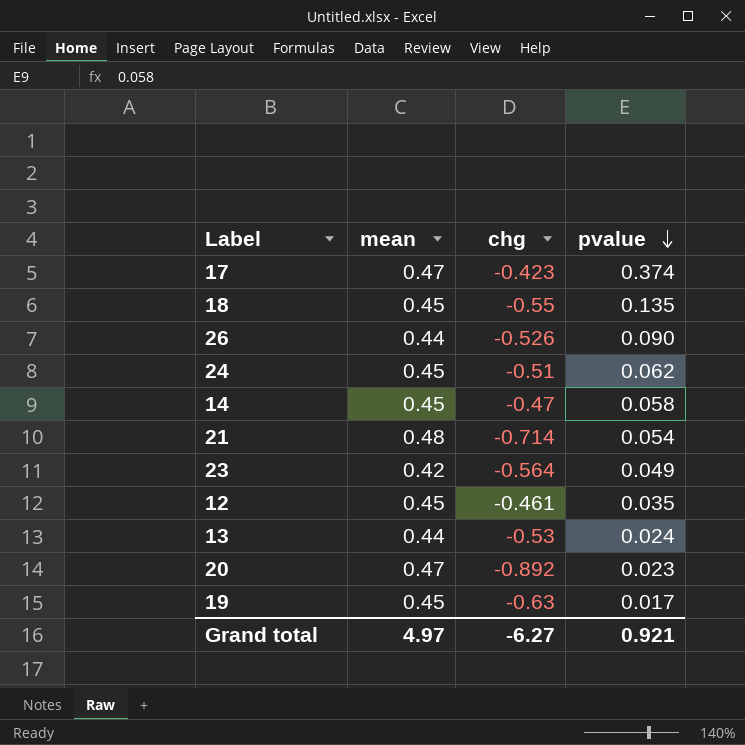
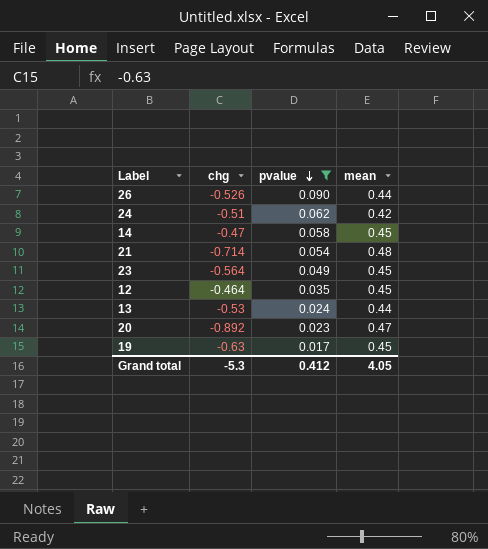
filter: none -> pvalue <= 0.090
column mean | position: 2 -> 4
24 | mean: 0.45 -> 0.42
23 | mean: 0.42 -> 0.45
12 | chg: -0.461 -> -0.464
Grand total | chg: -6.27 -> -5.3
Grand total | pvalue: 0.921 -> 0.412
Grand total | mean: 4.97 -> 4.05

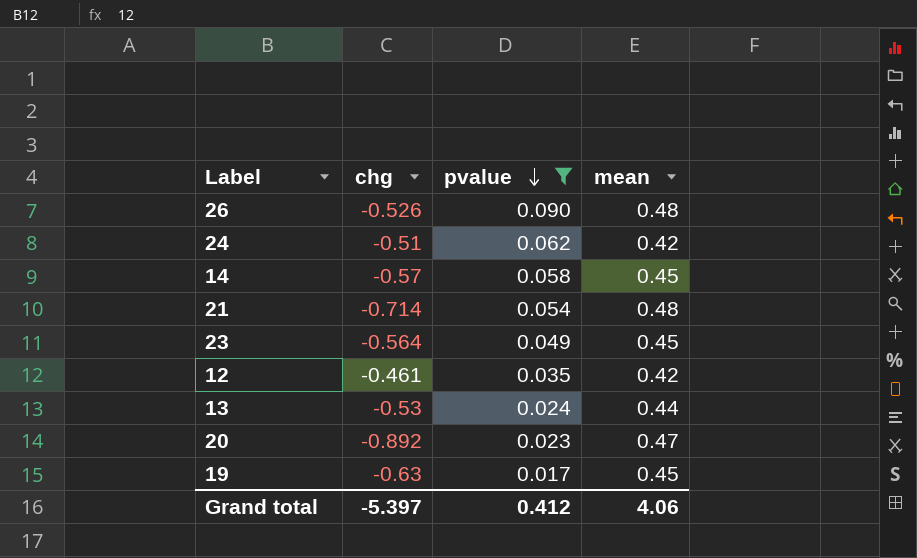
26 | mean: 0.44 -> 0.48
14 | chg: -0.47 -> -0.57
12 | chg: -0.464 -> -0.461
12 | mean: 0.45 -> 0.42
Grand total | chg: -5.3 -> -5.397
Grand total | mean: 4.05 -> 4.06

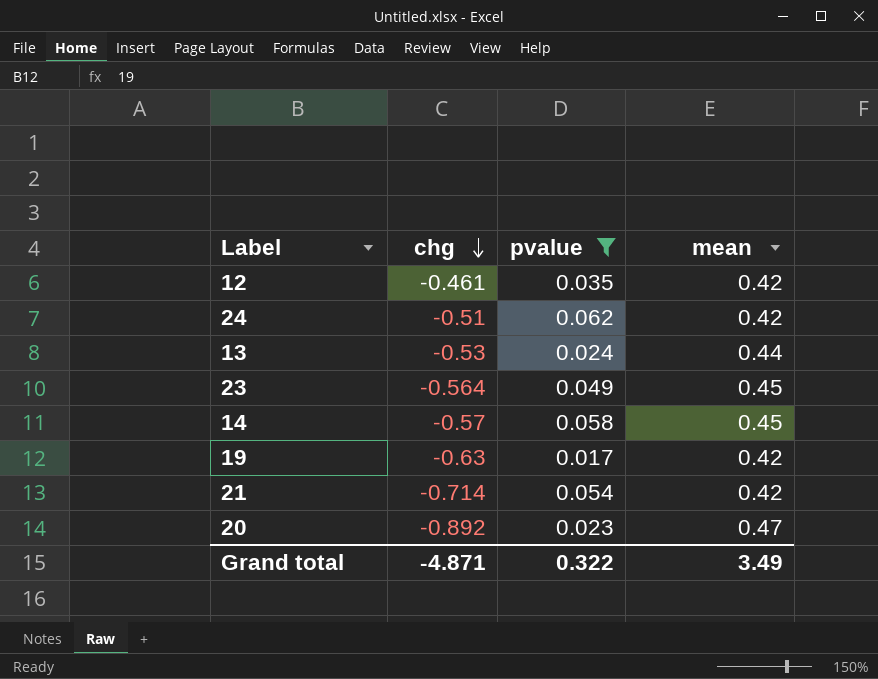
row order: pvalue descending -> chg descending
row 26: -0.526 | 0.090 | 0.48 -> none
19 | mean: 0.45 -> 0.42
21 | mean: 0.48 -> 0.42
Grand total | chg: -5.397 -> -4.871
Grand total | pvalue: 0.412 -> 0.322
Grand total | mean: 4.06 -> 3.49

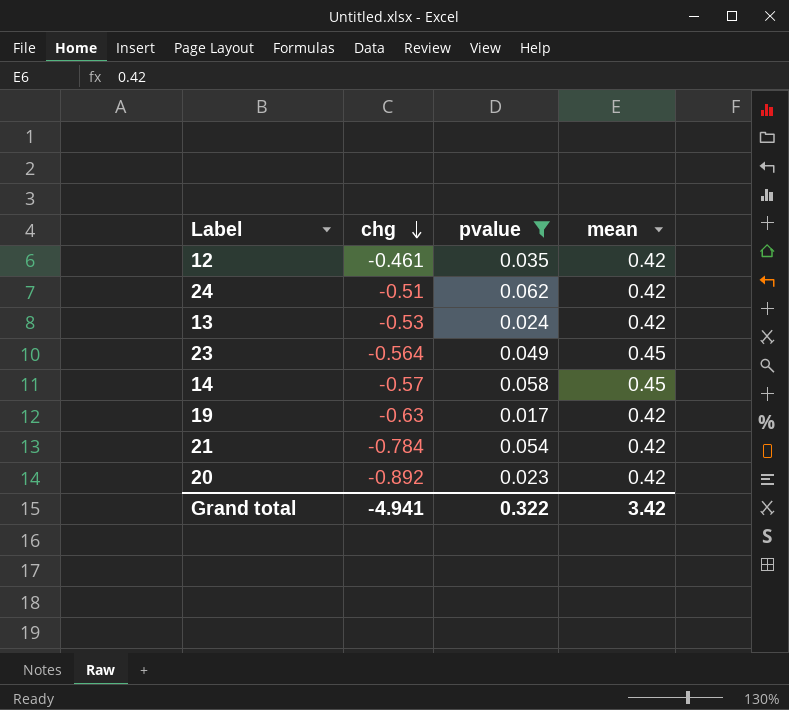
13 | mean: 0.44 -> 0.42
21 | chg: -0.714 -> -0.784
20 | mean: 0.47 -> 0.42
Grand total | chg: -4.871 -> -4.941
Grand total | mean: 3.49 -> 3.42

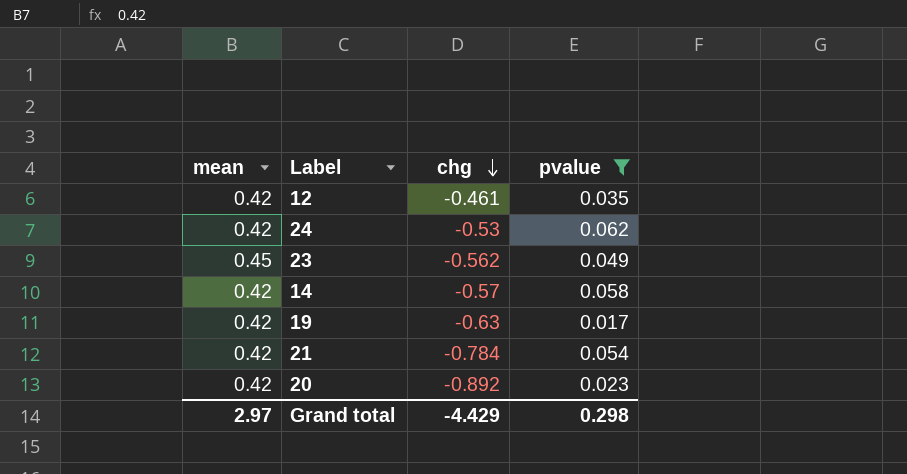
column mean | position: 4 -> 1
row 13: -0.53 | 0.024 | 0.42 -> none
24 | chg: -0.51 -> -0.53
23 | chg: -0.564 -> -0.562
14 | mean: 0.45 -> 0.42
Grand total | mean: 3.42 -> 2.97
Grand total | chg: -4.941 -> -4.429
Grand total | pvalue: 0.322 -> 0.298

